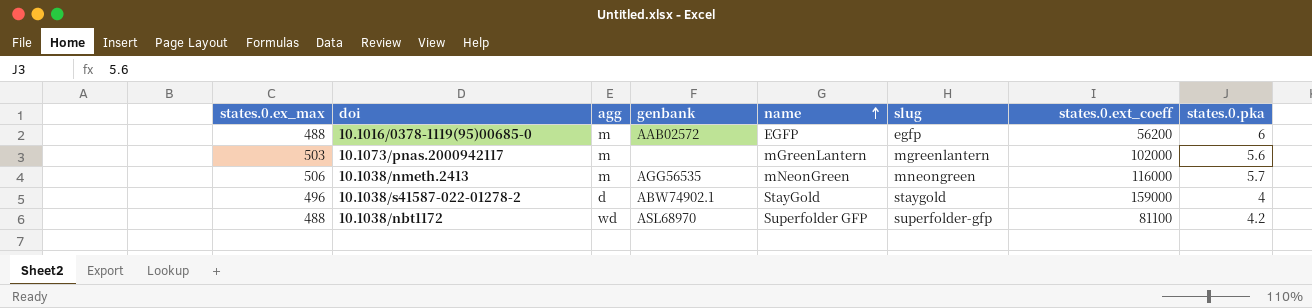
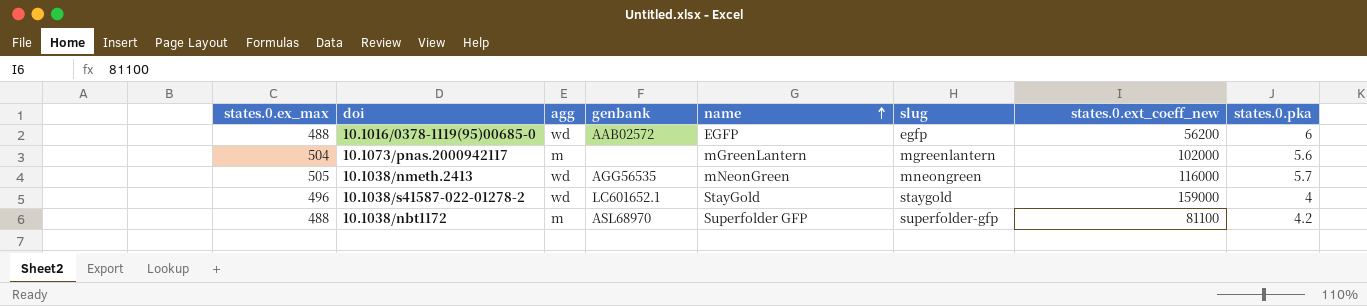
column name: states.0.ext_coeff -> states.0.ext_coeff_new
10.1016/0378-1119(95)00685-0 | agg: m -> wd
10.1073/pnas.2000942117 | states.0.ex_max: 503 -> 504
10.1038/nmeth.2413 | states.0.ex_max: 506 -> 505
10.1038/nmeth.2413 | agg: m -> wd
10.1038/s41587-022-01278-2 | agg: d -> wd
10.1038/s41587-022-01278-2 | genbank: ABW74902.1 -> LC601652.1
10.1038/nbt1172 | agg: wd -> m

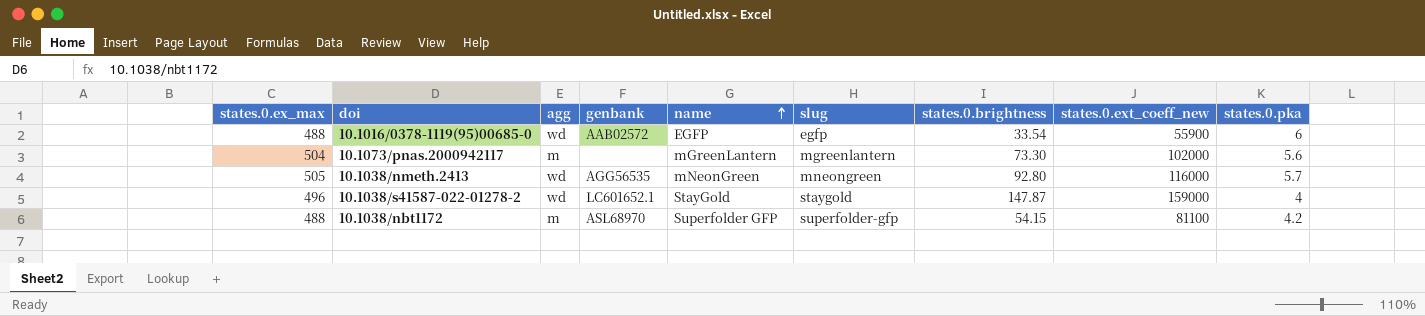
column states.0.brightness | position: none -> 7
10.1016/0378-1119(95)00685-0 | states.0.ext_coeff_new: 56200 -> 55900

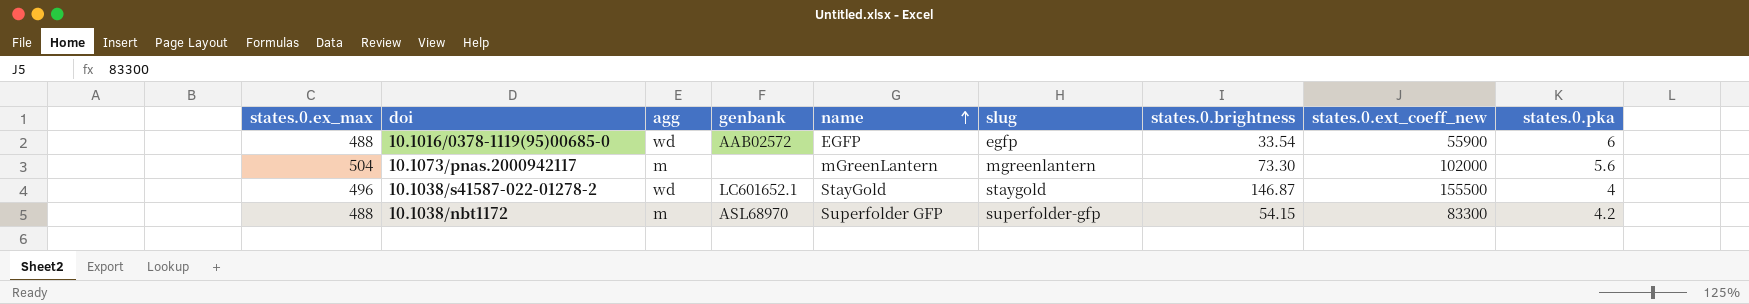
row 10.1038/nmeth.2413: 505 | wd | AGG56535 | mNeonGreen | mneongreen | 92.80 | 116000 | 5.7 -> none
10.1038/s41587-022-01278-2 | states.0.brightness: 147.87 -> 146.87
10.1038/s41587-022-01278-2 | states.0.ext_coeff_new: 159000 -> 155500
10.1038/nbt1172 | states.0.ext_coeff_new: 81100 -> 83300

